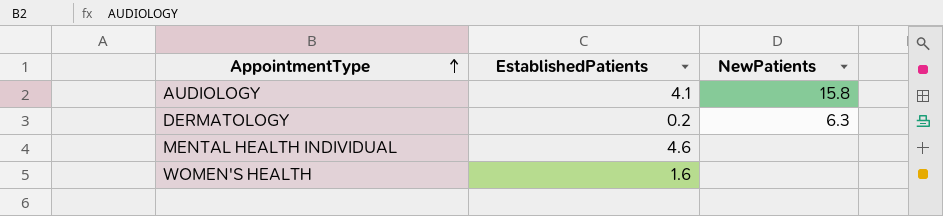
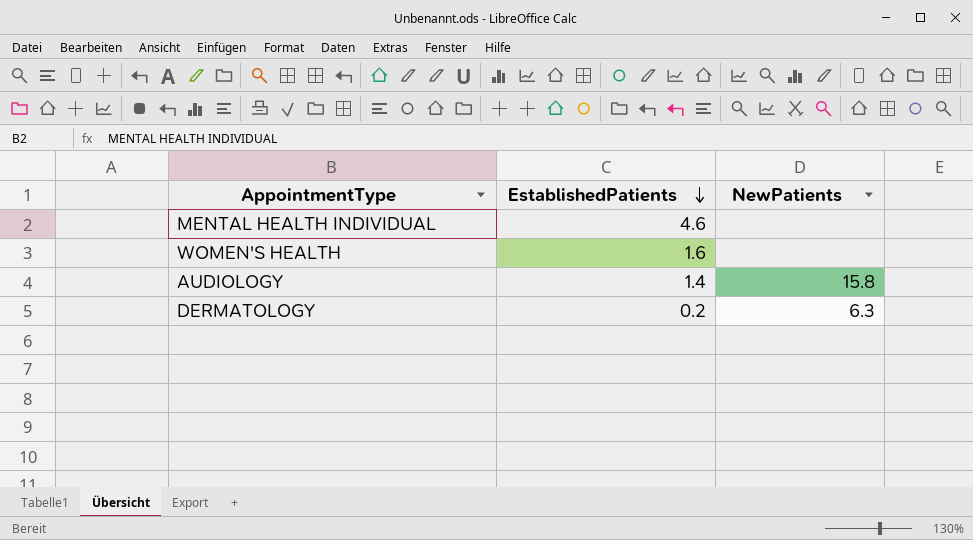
row order: AppointmentType ascending -> EstablishedPatients descending
AUDIOLOGY | EstablishedPatients: 4.1 -> 1.4

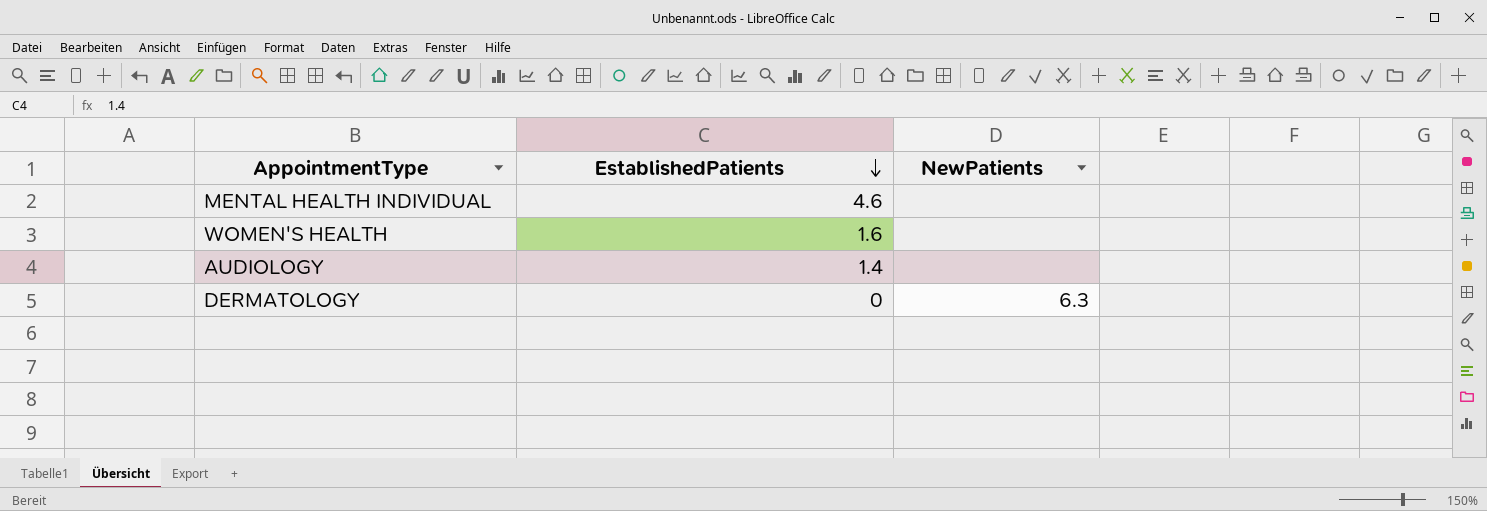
AUDIOLOGY | NewPatients: 15.8 -> none
DERMATOLOGY | EstablishedPatients: 0.2 -> 0

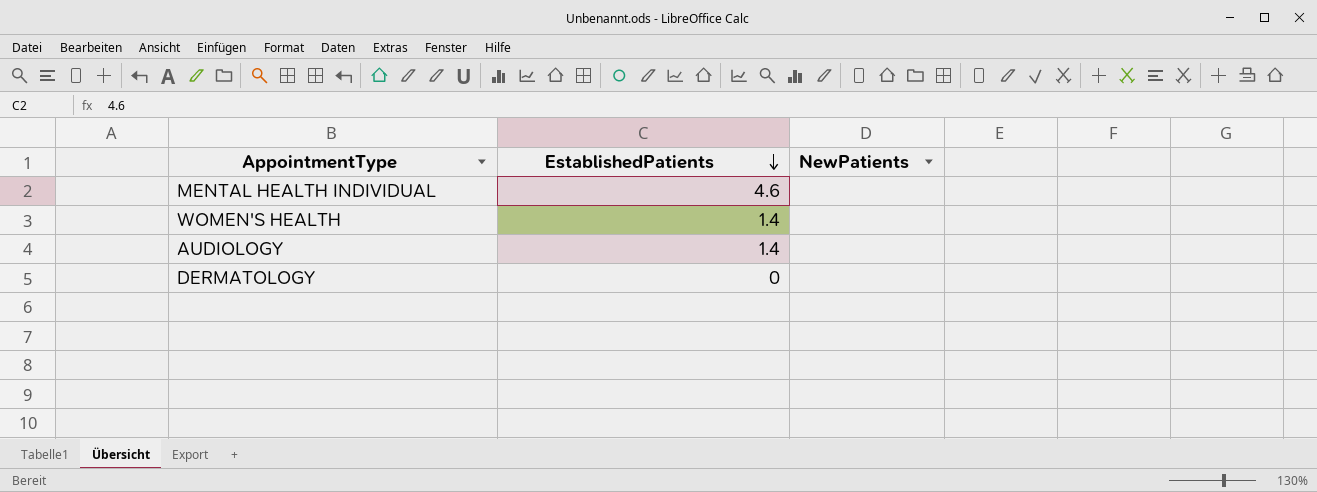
WOMEN'S HEALTH | EstablishedPatients: 1.6 -> 1.4
DERMATOLOGY | NewPatients: 6.3 -> none

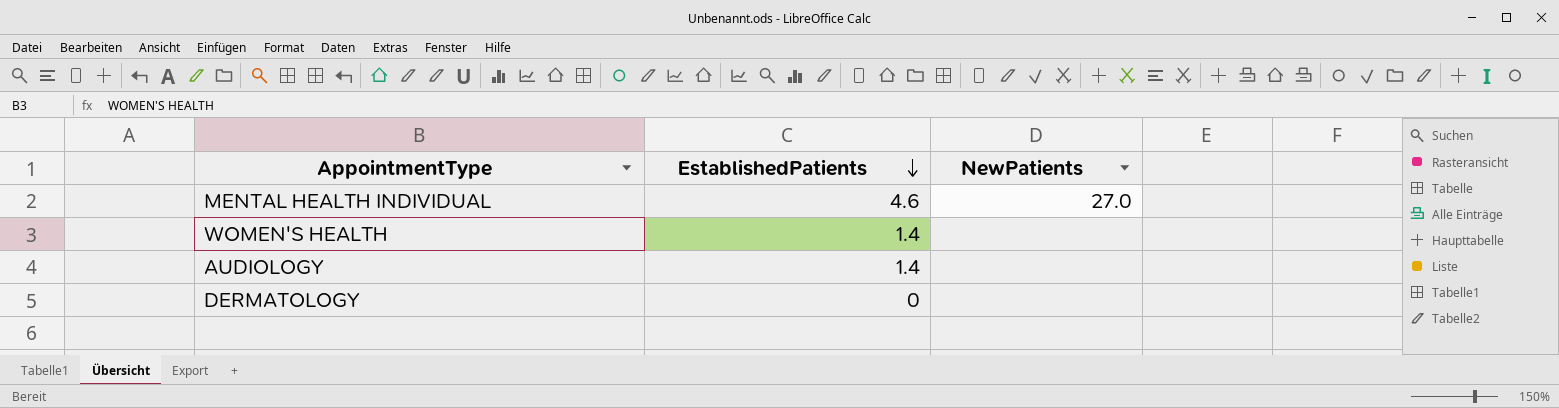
MENTAL HEALTH INDIVIDUAL | NewPatients: none -> 27.0

